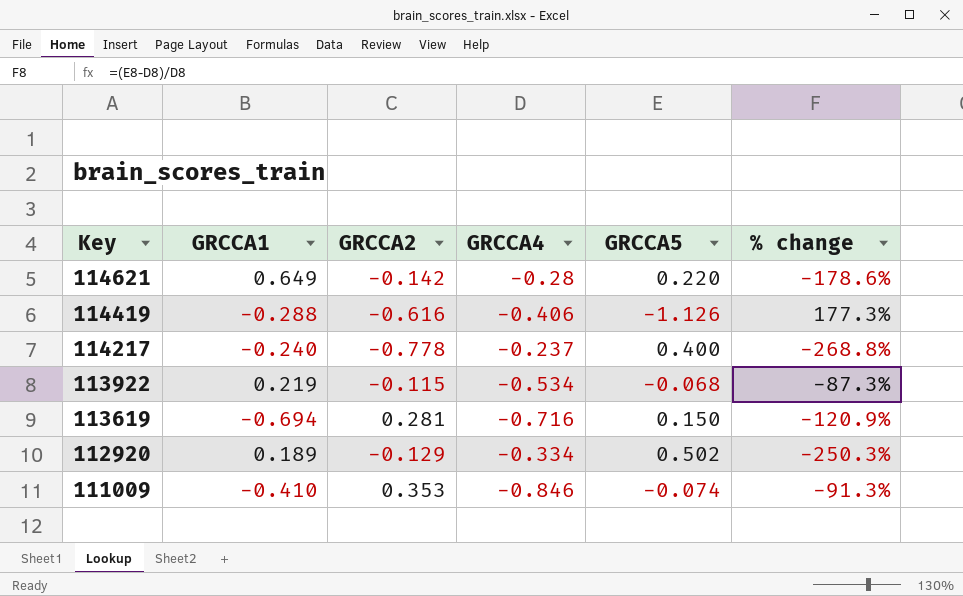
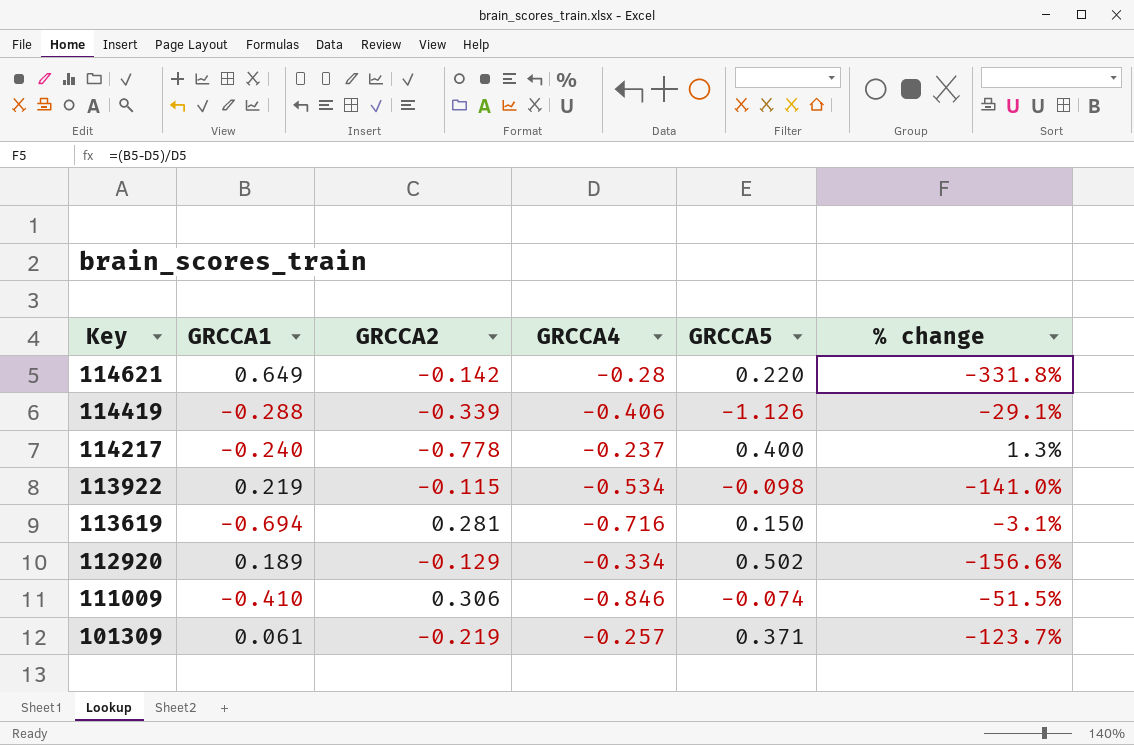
column % change | formula: ([GRCCA5] - [GRCCA4]) / [GRCCA4] -> ([GRCCA1] - [GRCCA4]) / [GRCCA4]
114419 | GRCCA2: -0.616 -> -0.339
113922 | GRCCA5: -0.068 -> -0.098
111009 | GRCCA2: 0.353 -> 0.306
row 101309: none -> 0.061 | -0.219 | -0.257 | 0.371 | -123.7%

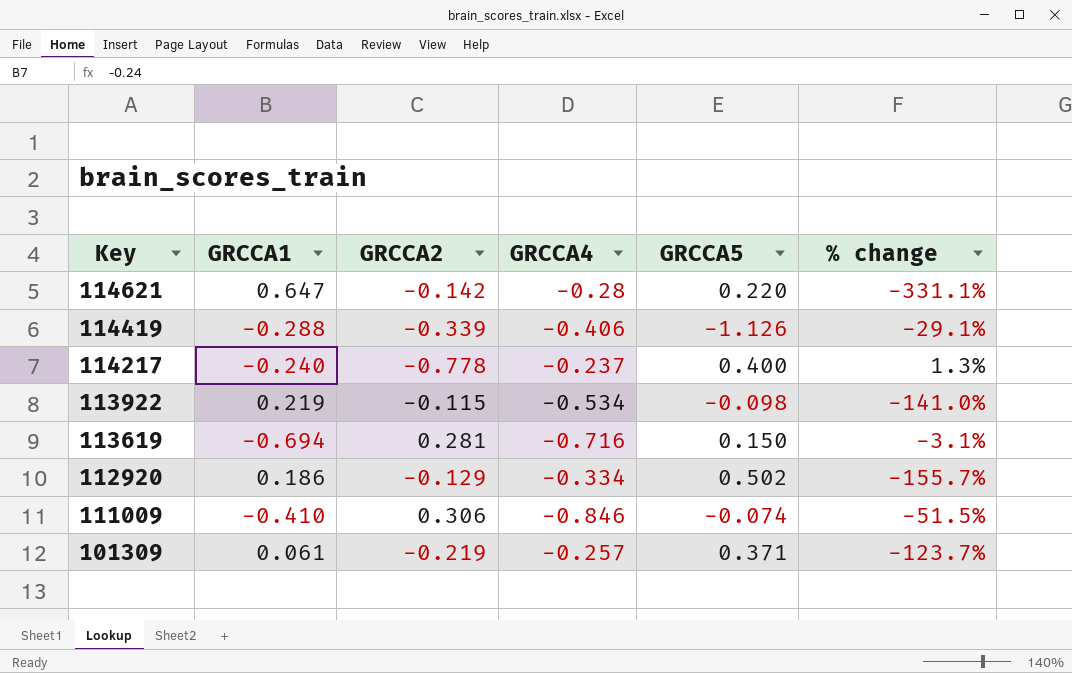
114621 | GRCCA1: 0.649 -> 0.647
114621 | % change: -331.8% -> -331.1%
112920 | GRCCA1: 0.189 -> 0.186
112920 | % change: -156.6% -> -155.7%

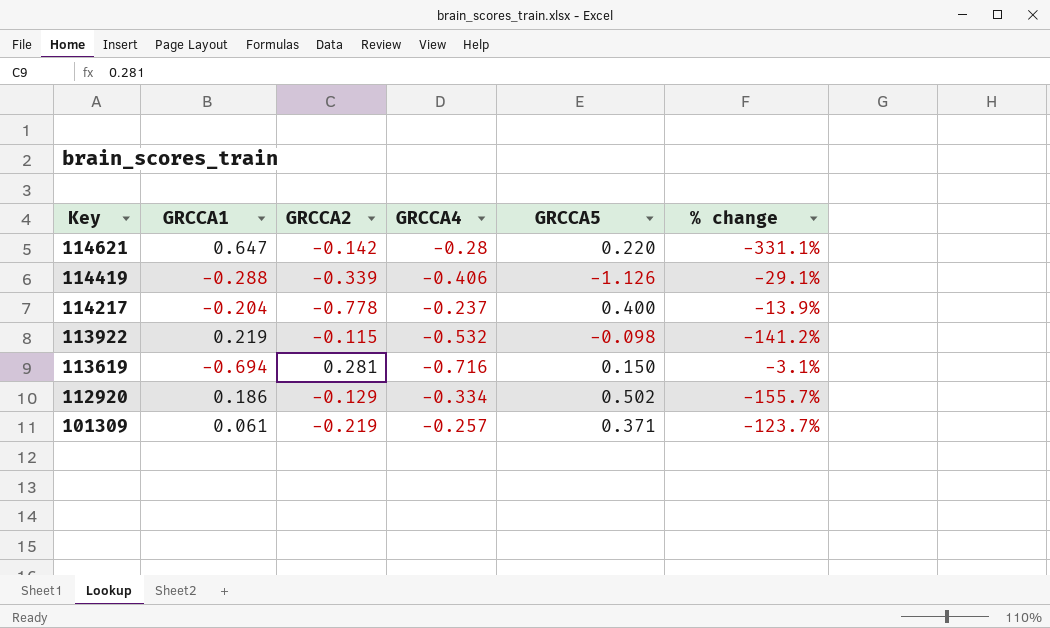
row 111009: -0.410 | 0.306 | -0.846 | -0.074 | -51.5% -> none
114217 | GRCCA1: -0.240 -> -0.204
114217 | % change: 1.3% -> -13.9%
113922 | GRCCA4: -0.534 -> -0.532
113922 | % change: -141.0% -> -141.2%

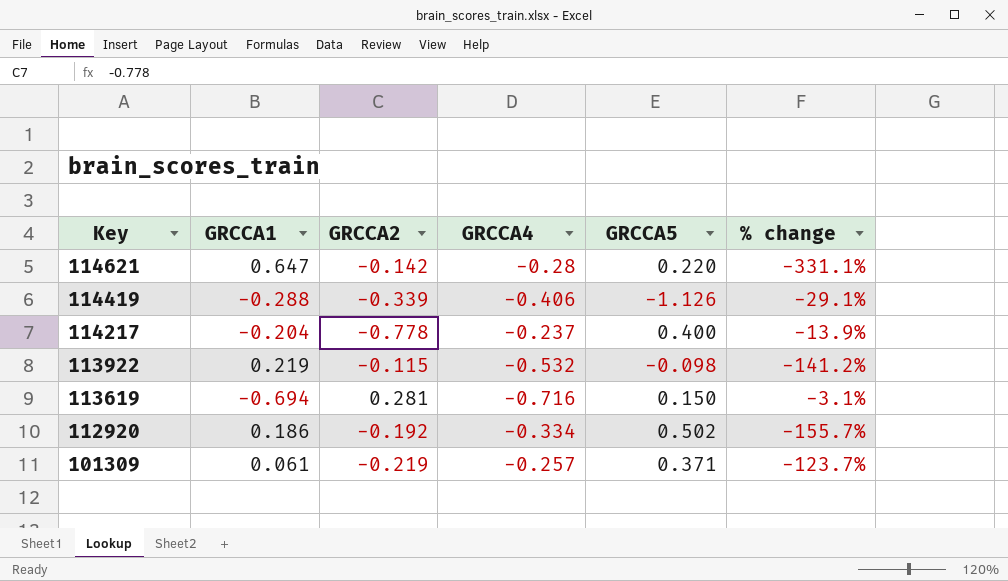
112920 | GRCCA2: -0.129 -> -0.192

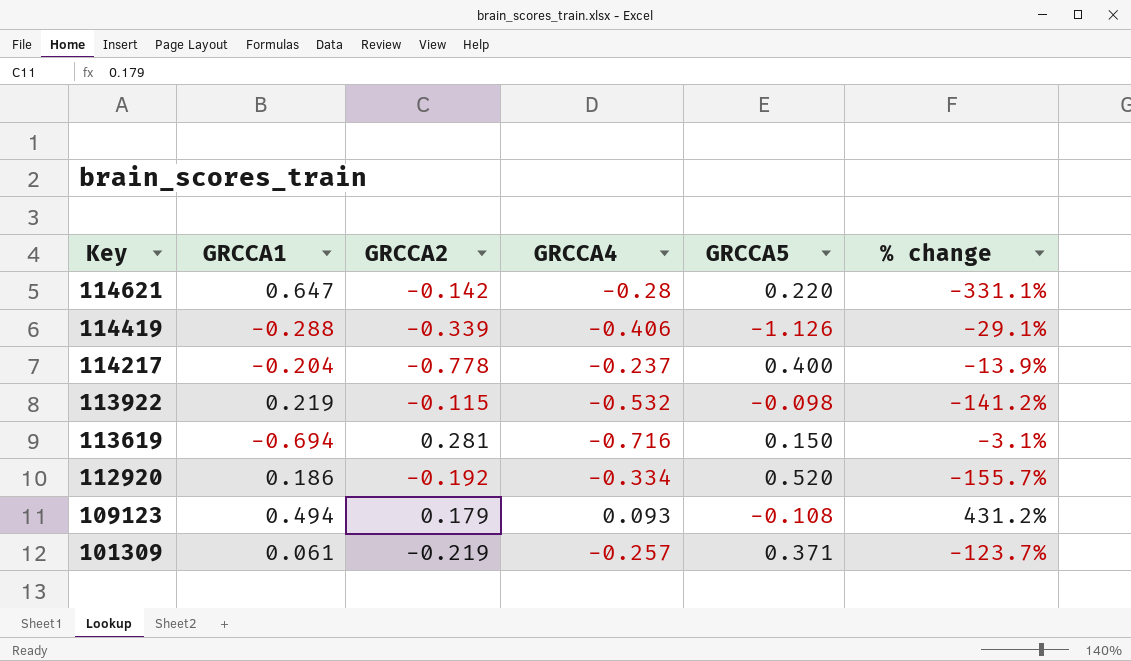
112920 | GRCCA5: 0.502 -> 0.520
row 109123: none -> 0.494 | 0.179 | 0.093 | -0.108 | 431.2%

